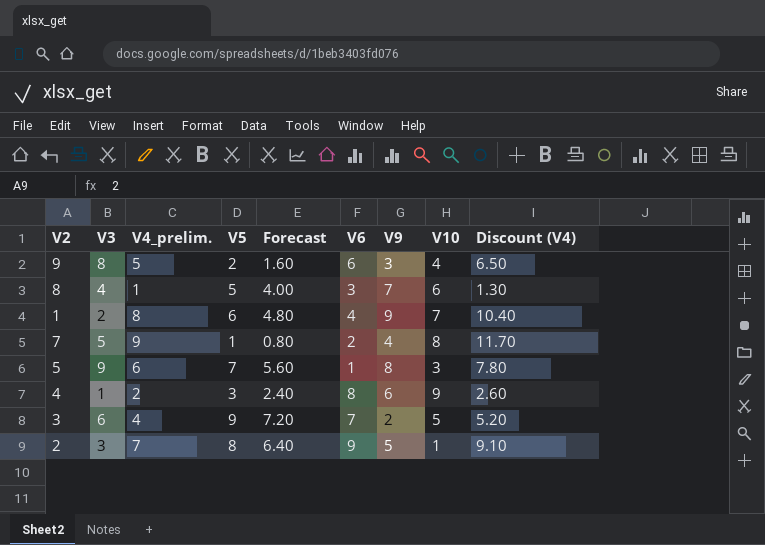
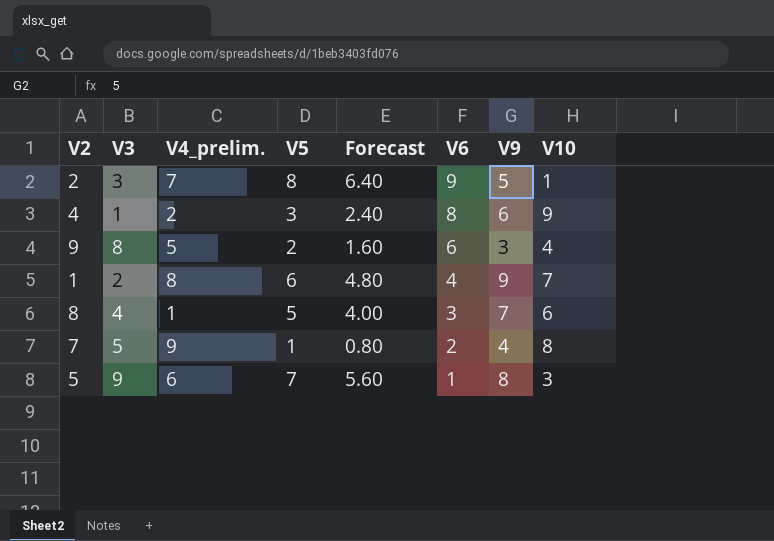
row order: none -> V6 descending
column Discount (V4) | formula: [V4_prelim.] * 1.3 -> none
row 3: 6 | 4 | 9 | 7.20 | 7 | 2 | 5 | 5.20 -> none

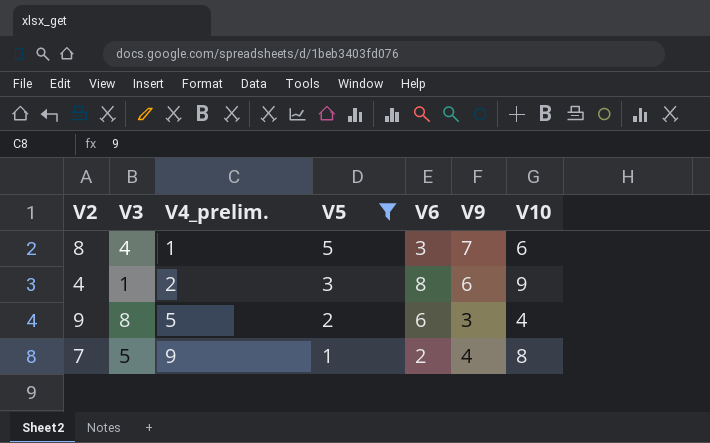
filter: none -> V5 <= 5
row order: V6 descending -> V4_prelim. ascending
column Forecast | formula: [V5] * 0.8 -> none

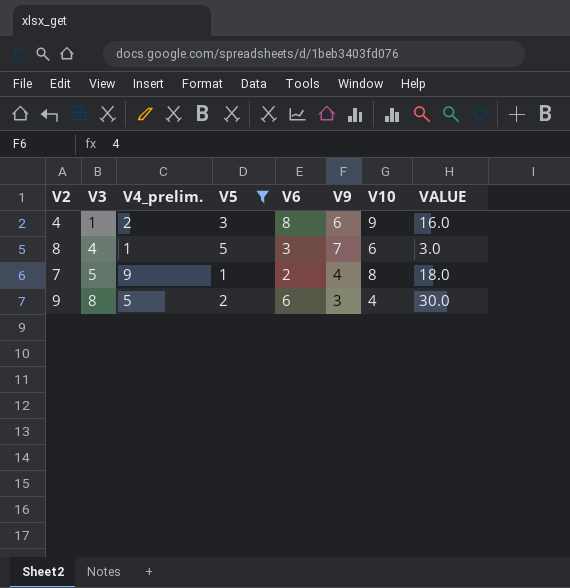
row order: V4_prelim. ascending -> V3 ascending
column VALUE | formula: none -> [V4_prelim.] * [V6]

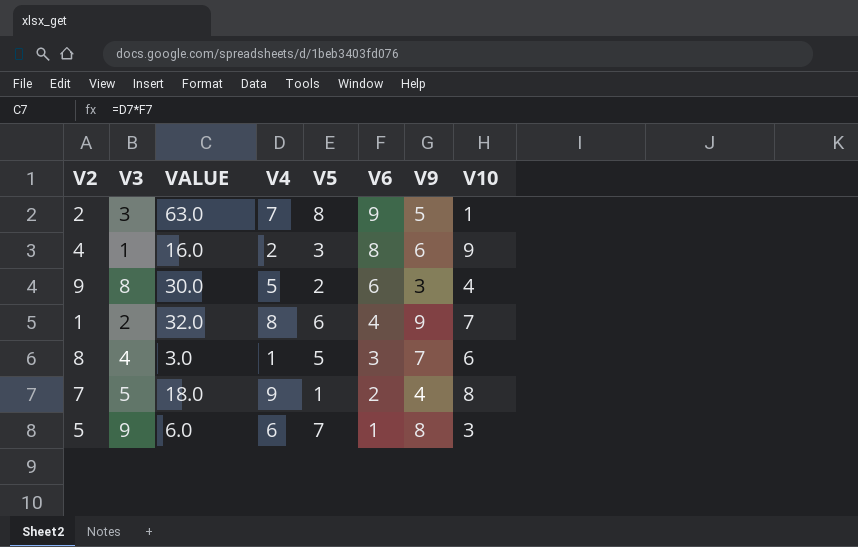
filter: V5 <= 5 -> none
row order: V3 ascending -> V6 descending
column VALUE | position: 8 -> 3
column name: V4_prelim. -> V4

